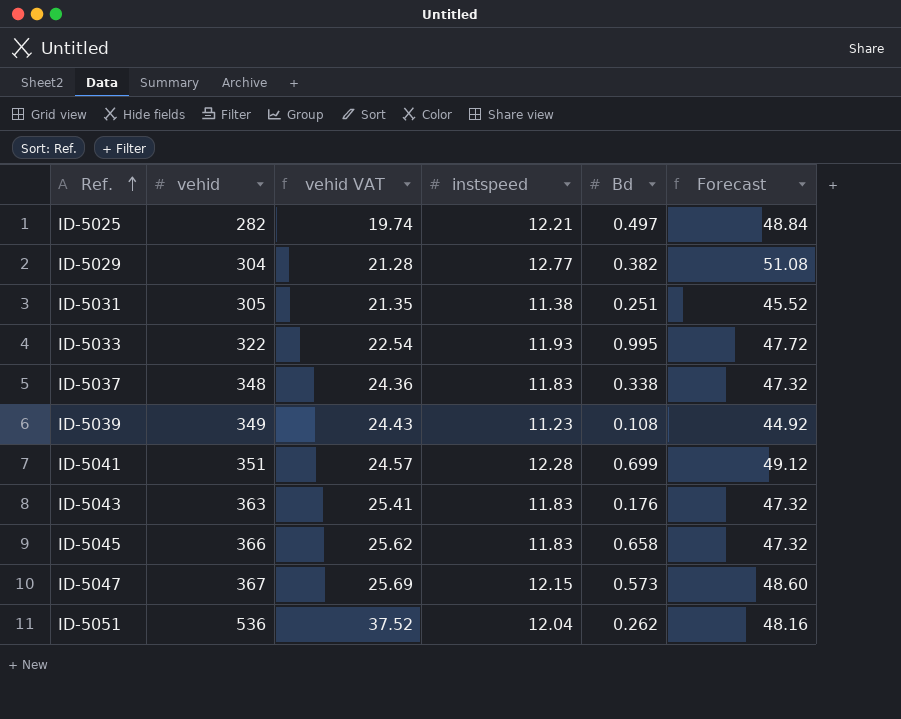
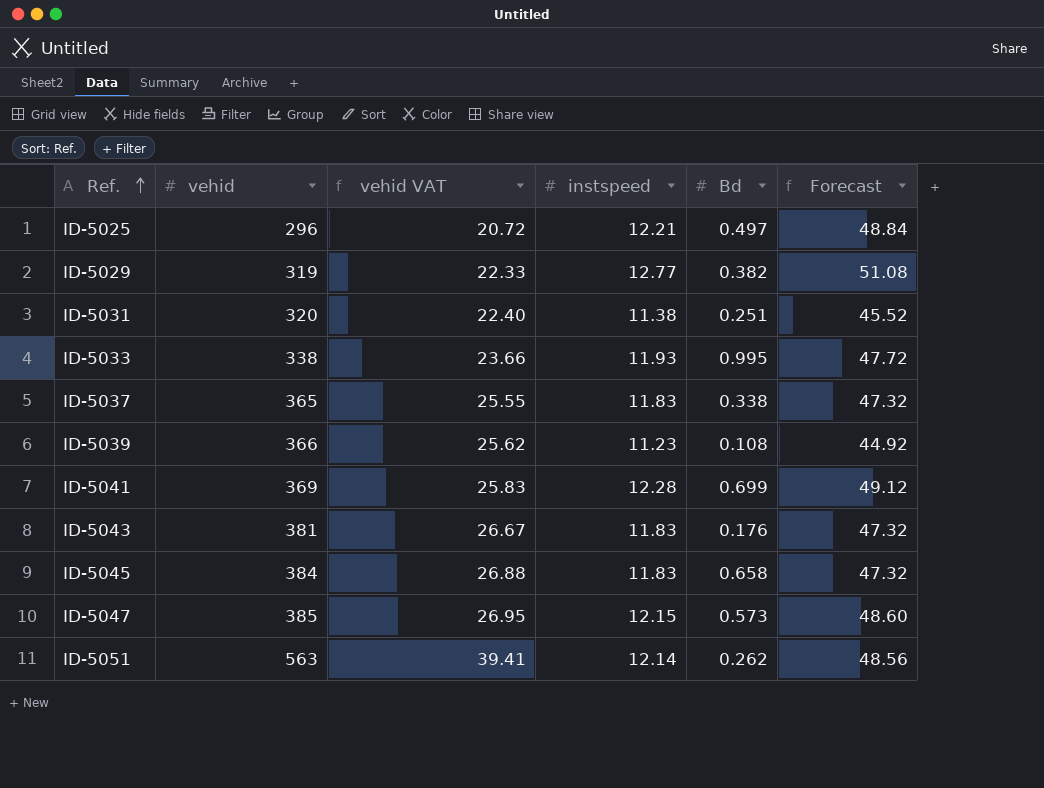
ID-5025 | vehid: 282 -> 296
ID-5025 | vehid VAT: 19.74 -> 20.72
ID-5029 | vehid: 304 -> 319
ID-5029 | vehid VAT: 21.28 -> 22.33
ID-5031 | vehid: 305 -> 320
ID-5031 | vehid VAT: 21.35 -> 22.40
ID-5033 | vehid: 322 -> 338
ID-5033 | vehid VAT: 22.54 -> 23.66
ID-5037 | vehid: 348 -> 365
ID-5037 | vehid VAT: 24.36 -> 25.55
ID-5039 | vehid: 349 -> 366
ID-5039 | vehid VAT: 24.43 -> 25.62
ID-5041 | vehid: 351 -> 369
ID-5041 | vehid VAT: 24.57 -> 25.83
ID-5043 | vehid: 363 -> 381
ID-5043 | vehid VAT: 25.41 -> 26.67
ID-5045 | vehid: 366 -> 384
ID-5045 | vehid VAT: 25.62 -> 26.88
ID-5047 | vehid: 367 -> 385
ID-5047 | vehid VAT: 25.69 -> 26.95
ID-5051 | vehid: 536 -> 563
ID-5051 | vehid VAT: 37.52 -> 39.41
ID-5051 | instspeed: 12.04 -> 12.14
ID-5051 | Forecast: 48.16 -> 48.56

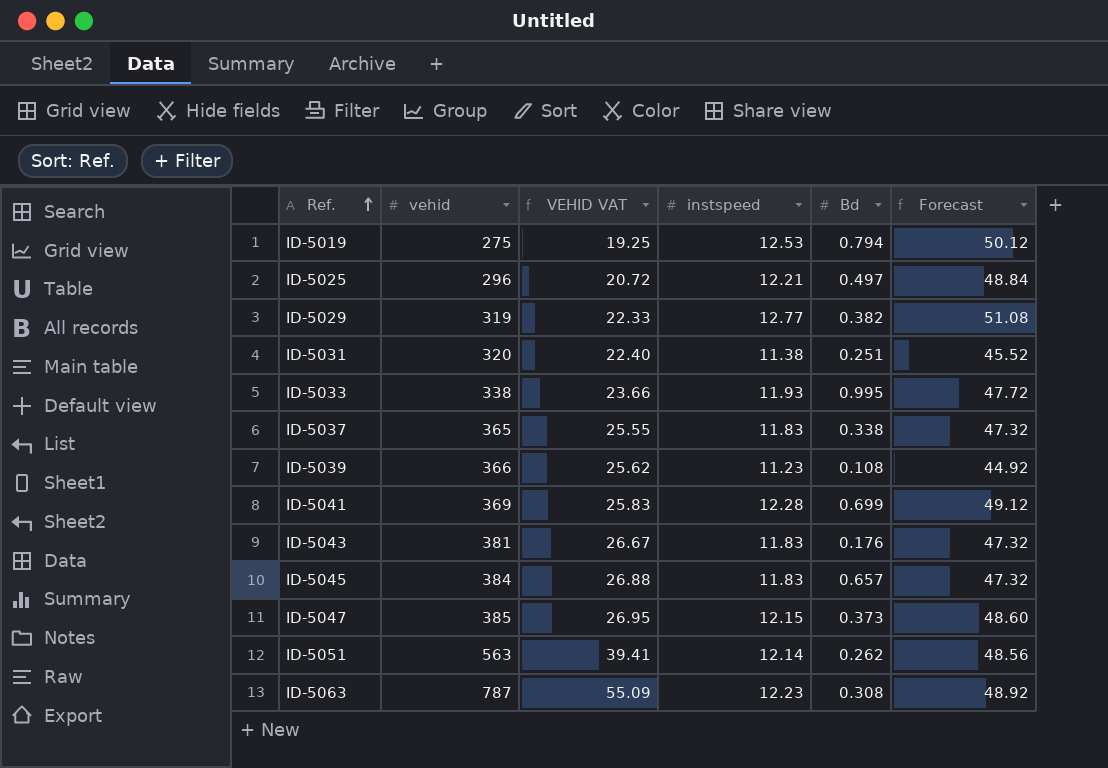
column name: vehid VAT -> VEHID VAT
row ID-5019: none -> 275 | 19.25 | 12.53 | 0.794 | 50.12
ID-5045 | Bd: 0.658 -> 0.657
ID-5047 | Bd: 0.573 -> 0.373
row ID-5063: none -> 787 | 55.09 | 12.23 | 0.308 | 48.92

